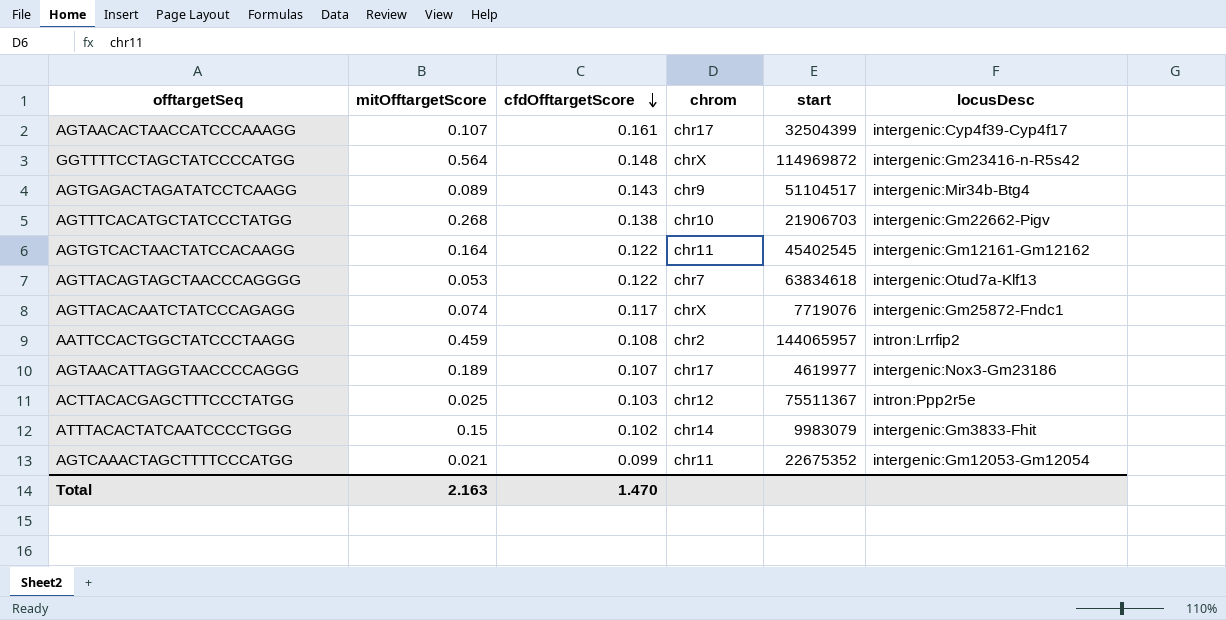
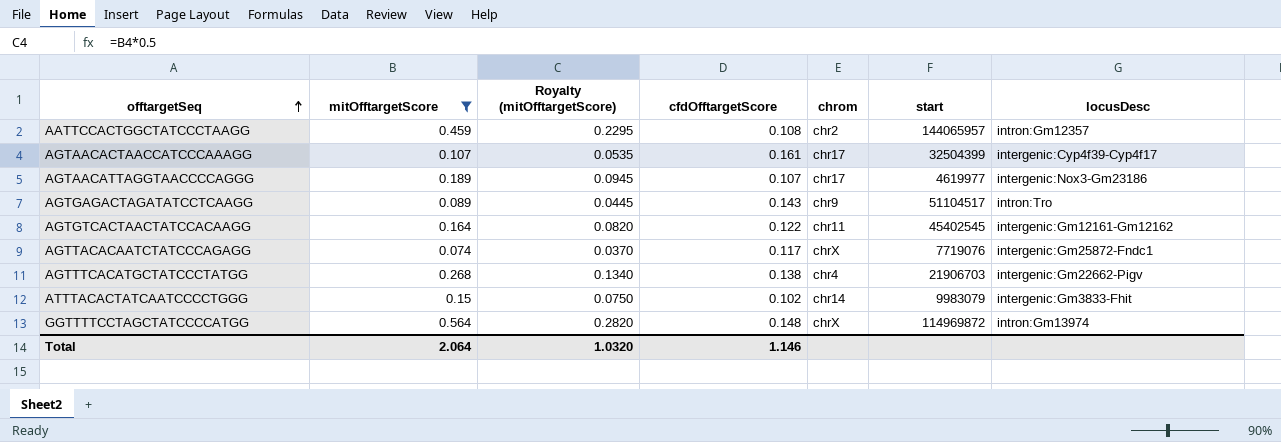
filter: none -> mitOfftargetScore >= 0.074
row order: cfdOfftargetScore descending -> offtargetSeq ascending
column Royalty (mitOfftargetScore) | formula: none -> [mitOfftargetScore] * 0.5
AATTCCACTGGCTATCCCTAAGG | locusDesc: intron:Lrrfip2 -> intron:Gm12357
AGTGAGACTAGATATCCTCAAGG | locusDesc: intergenic:Mir34b-Btg4 -> intron:Tro
AGTTTCACATGCTATCCCTATGG | chrom: chr10 -> chr4
GGTTTTCCTAGCTATCCCCATGG | locusDesc: intergenic:Gm23416-n-R5s42 -> intron:Gm13974
Total | mitOfftargetScore: 2.163 -> 2.064
Total | cfdOfftargetScore: 1.470 -> 1.146

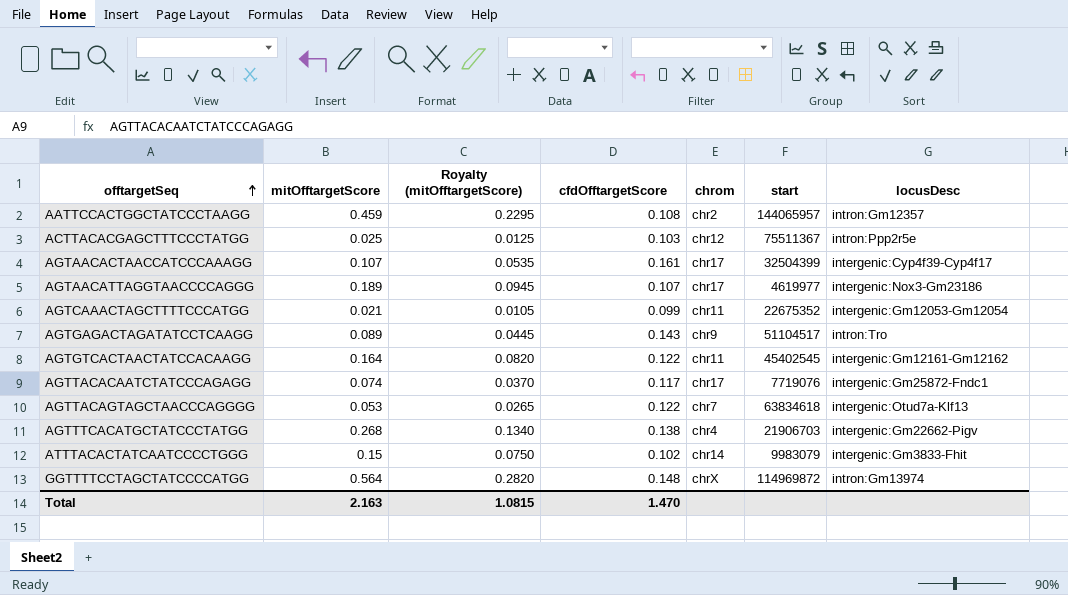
filter: mitOfftargetScore >= 0.074 -> none
AGTTACACAATCTATCCCAGAGG | chrom: chrX -> chr17
Total | mitOfftargetScore: 2.064 -> 2.163
Total | Royalty (mitOfftargetScore): 1.0320 -> 1.0815
Total | cfdOfftargetScore: 1.146 -> 1.470

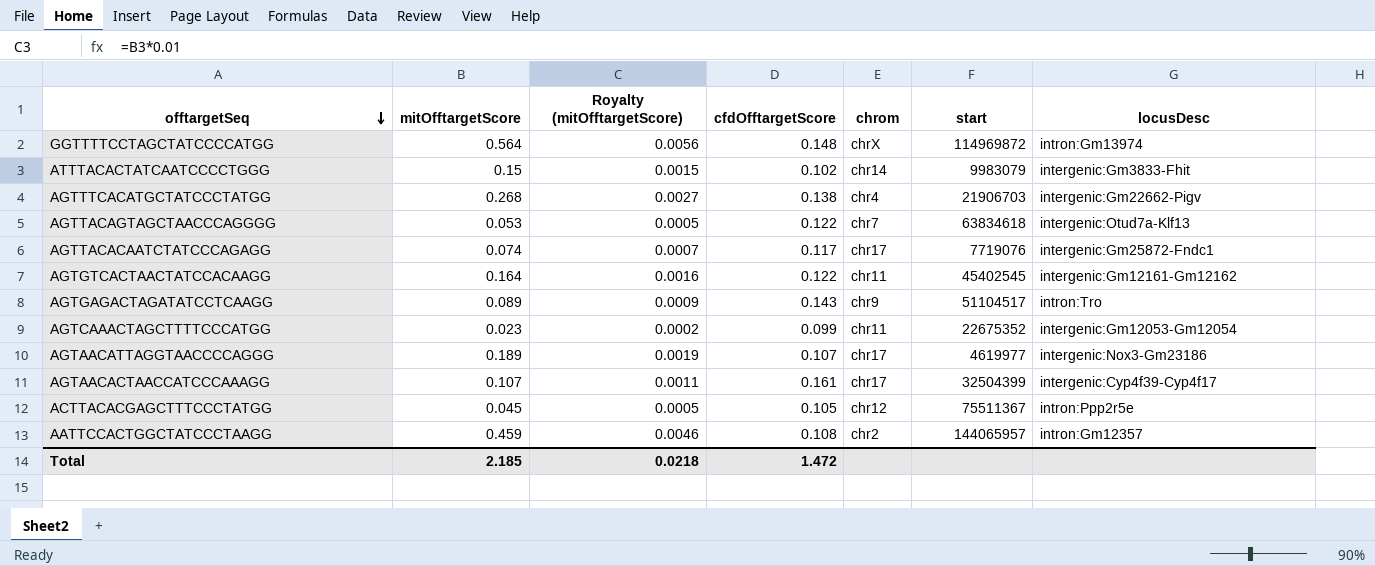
row order: offtargetSeq ascending -> offtargetSeq descending
column Royalty (mitOfftargetScore) | formula: [mitOfftargetScore] * 0.5 -> [mitOfftargetScore] * 0.01
AGTCAAACTAGCTTTTCCCATGG | mitOfftargetScore: 0.021 -> 0.023
ACTTACACGAGCTTTCCCTATGG | mitOfftargetScore: 0.025 -> 0.045
ACTTACACGAGCTTTCCCTATGG | cfdOfftargetScore: 0.103 -> 0.105
Total | mitOfftargetScore: 2.163 -> 2.185
Total | Royalty (mitOfftargetScore): 1.0815 -> 0.0218
Total | cfdOfftargetScore: 1.470 -> 1.472

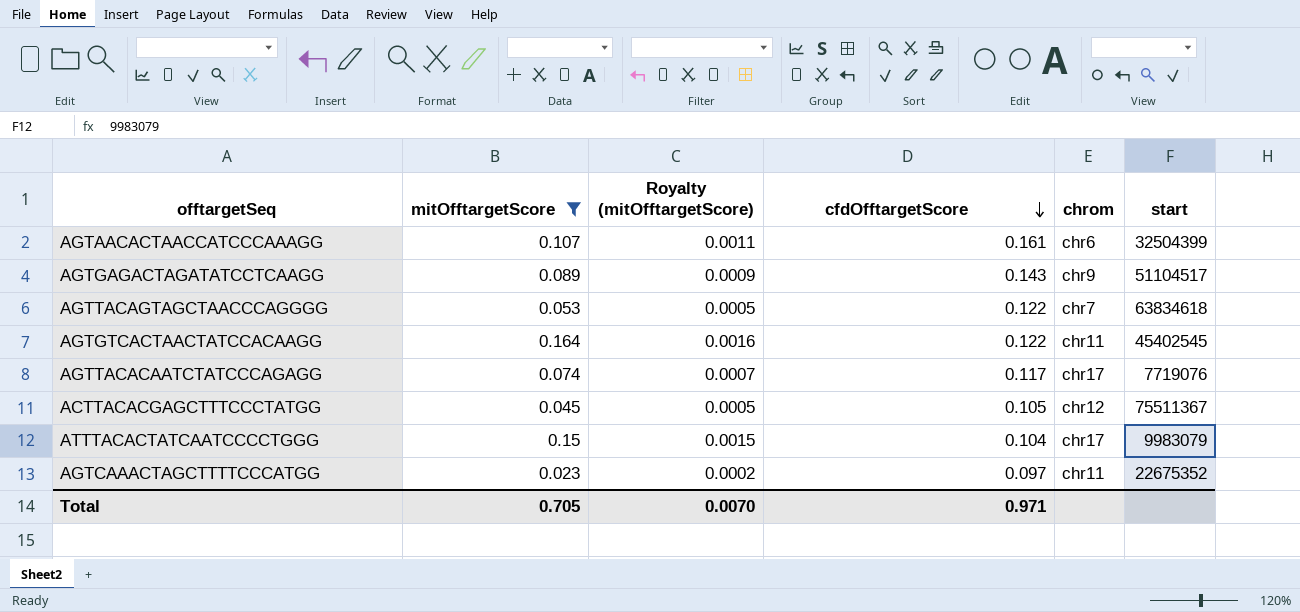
filter: none -> mitOfftargetScore <= 0.164
row order: offtargetSeq descending -> cfdOfftargetScore descending
column locusDesc | position: 7 -> none
AGTAACACTAACCATCCCAAAGG | chrom: chr17 -> chr6
ATTTACACTATCAATCCCCTGGG | cfdOfftargetScore: 0.102 -> 0.104
ATTTACACTATCAATCCCCTGGG | chrom: chr14 -> chr17
AGTCAAACTAGCTTTTCCCATGG | cfdOfftargetScore: 0.099 -> 0.097
Total | mitOfftargetScore: 2.185 -> 0.705
Total | Royalty (mitOfftargetScore): 0.0218 -> 0.0070
Total | cfdOfftargetScore: 1.472 -> 0.971

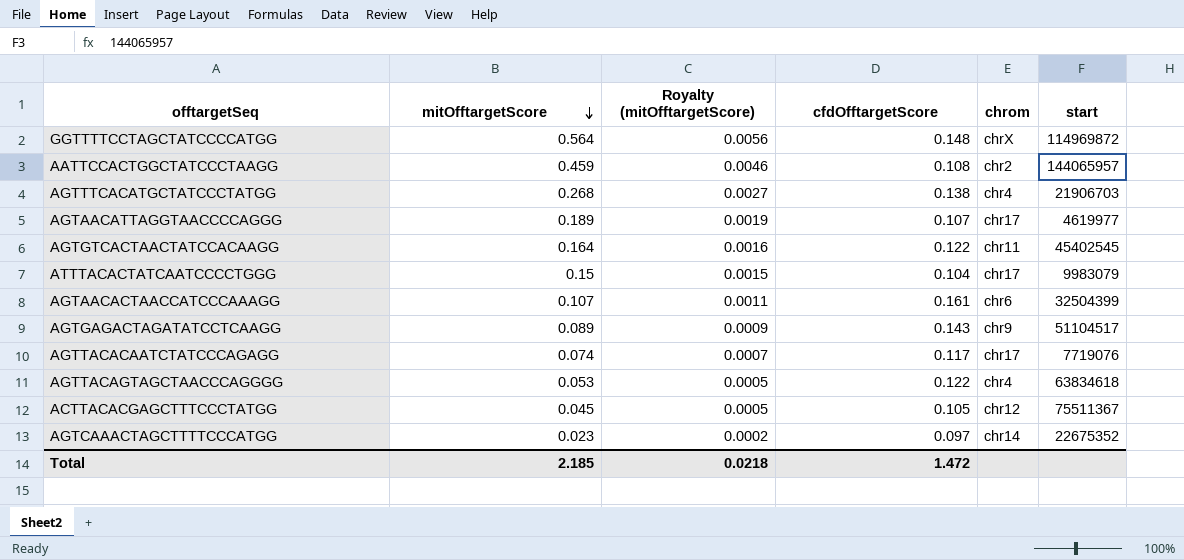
filter: mitOfftargetScore <= 0.164 -> none
row order: cfdOfftargetScore descending -> mitOfftargetScore descending
AGTTACAGTAGCTAACCCAGGGG | chrom: chr7 -> chr4
AGTCAAACTAGCTTTTCCCATGG | chrom: chr11 -> chr14
Total | mitOfftargetScore: 0.705 -> 2.185
Total | Royalty (mitOfftargetScore): 0.0070 -> 0.0218
Total | cfdOfftargetScore: 0.971 -> 1.472

